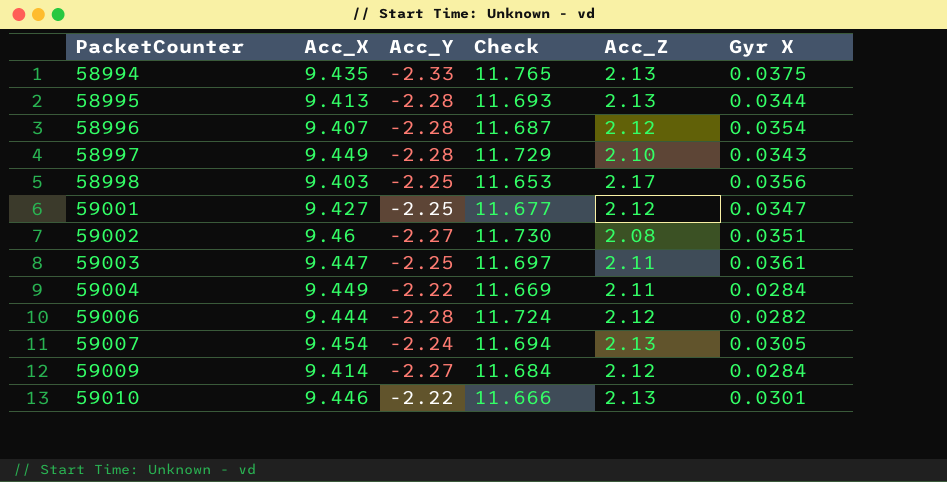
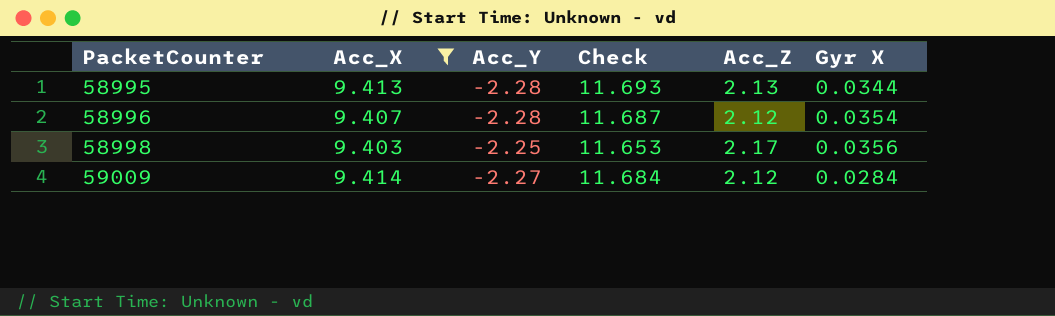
filter: none -> Acc_X <= 9.414

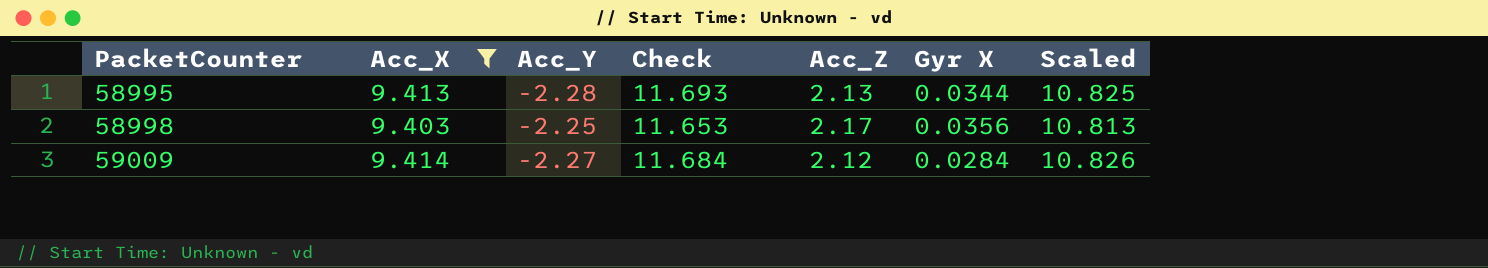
column Scaled | formula: none -> [Acc_X] * 1.15
row 58996: 9.407 | -2.28 | 11.687 | 2.12 | 0.0354 -> none

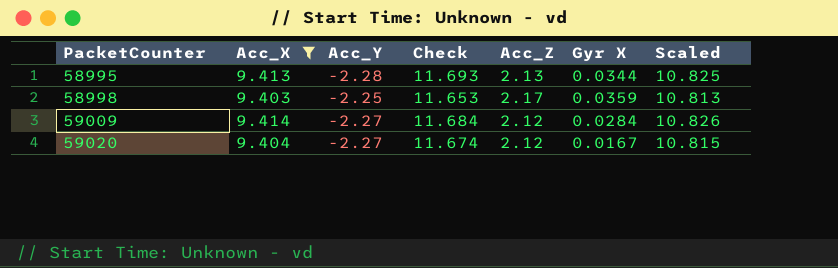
58998 | Gyr X: 0.0356 -> 0.0359
row 59020: none -> 9.404 | -2.27 | 11.674 | 2.12 | 0.0167 | 10.815

